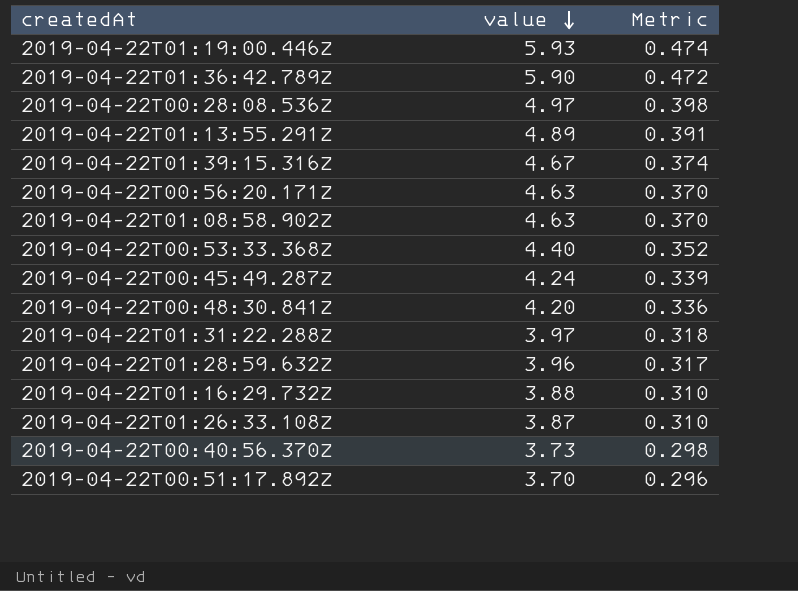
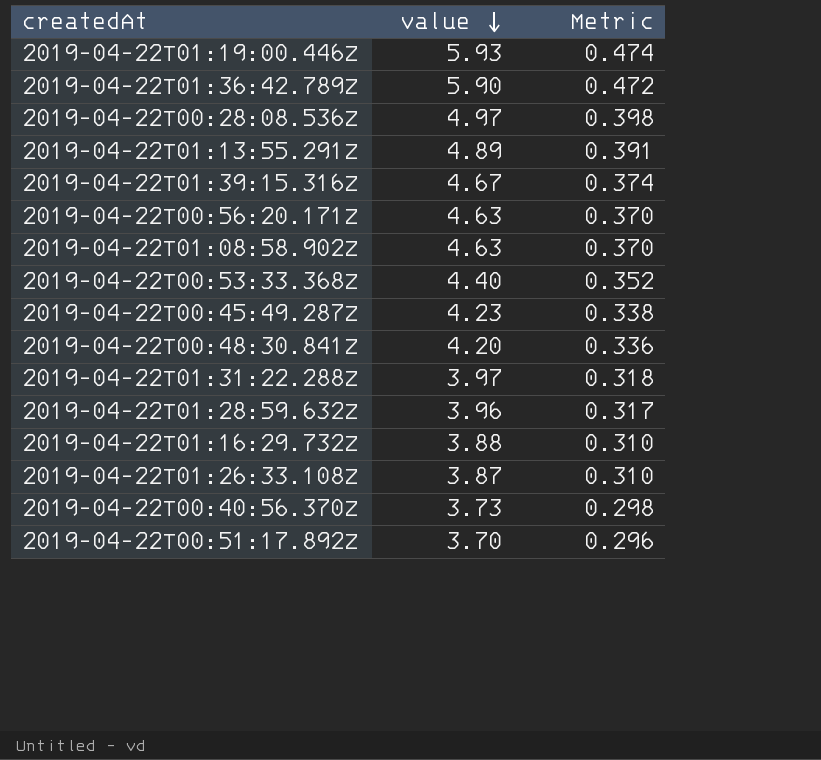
2019-04-22T00:45:49.287Z | value: 4.24 -> 4.23
2019-04-22T00:45:49.287Z | Metric: 0.339 -> 0.338

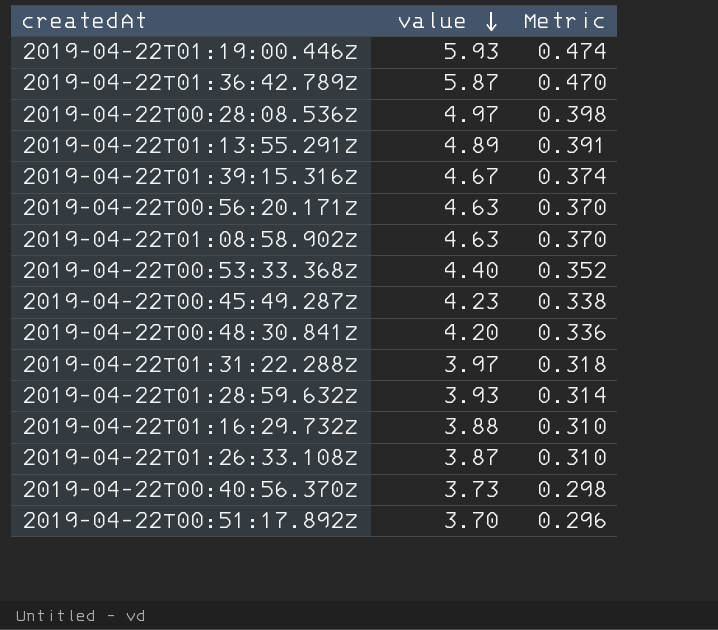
2019-04-22T01:36:42.789Z | value: 5.90 -> 5.87
2019-04-22T01:36:42.789Z | Metric: 0.472 -> 0.470
2019-04-22T01:28:59.632Z | value: 3.96 -> 3.93
2019-04-22T01:28:59.632Z | Metric: 0.317 -> 0.314

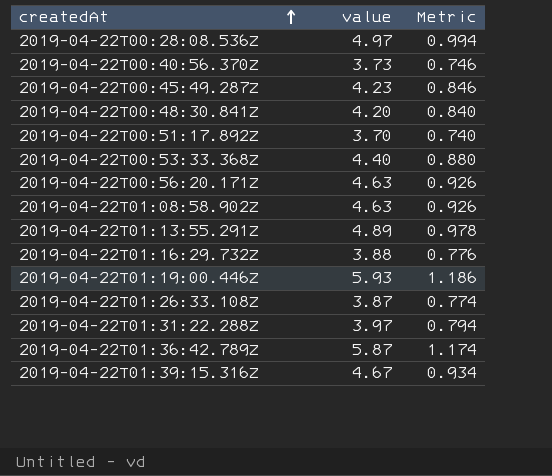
row order: value descending -> createdAt ascending
column Metric | formula: [value] * 0.08 -> [value] * 0.2
row 2019-04-22T01:28:59.632Z: 3.93 | 0.314 -> none

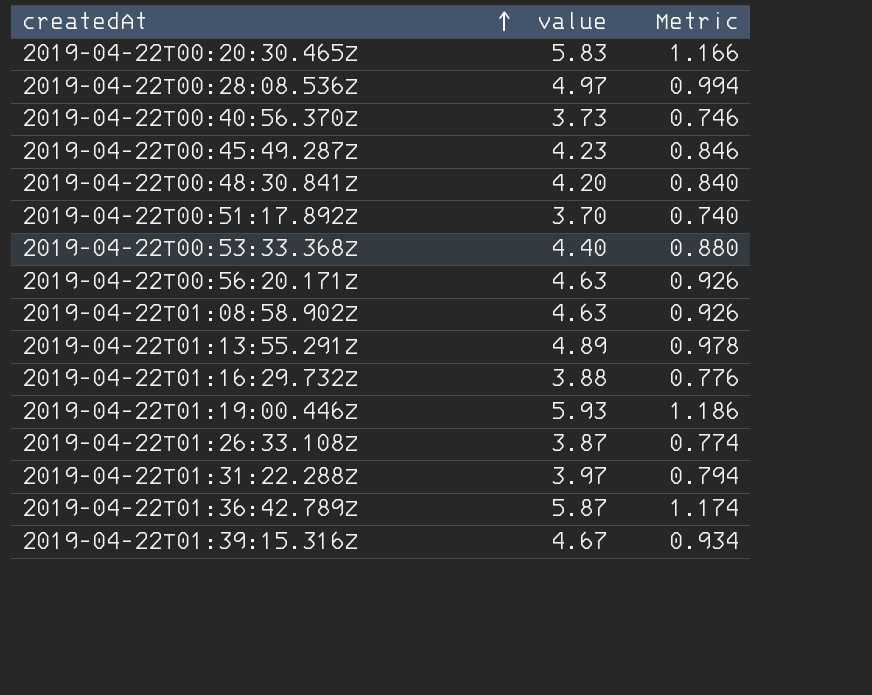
row 2019-04-22T00:20:30.465Z: none -> 5.83 | 1.166

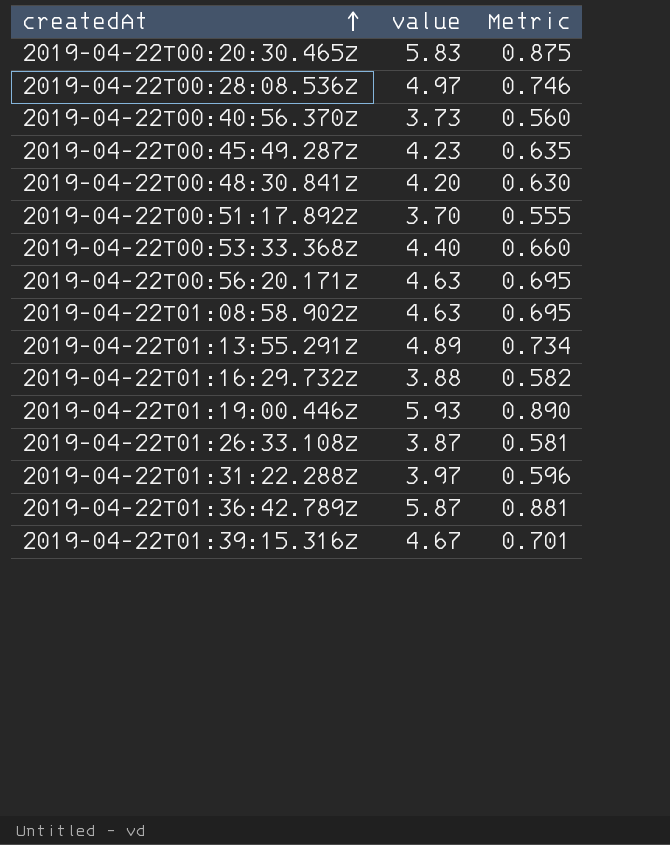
column Metric | formula: [value] * 0.2 -> [value] * 0.15

